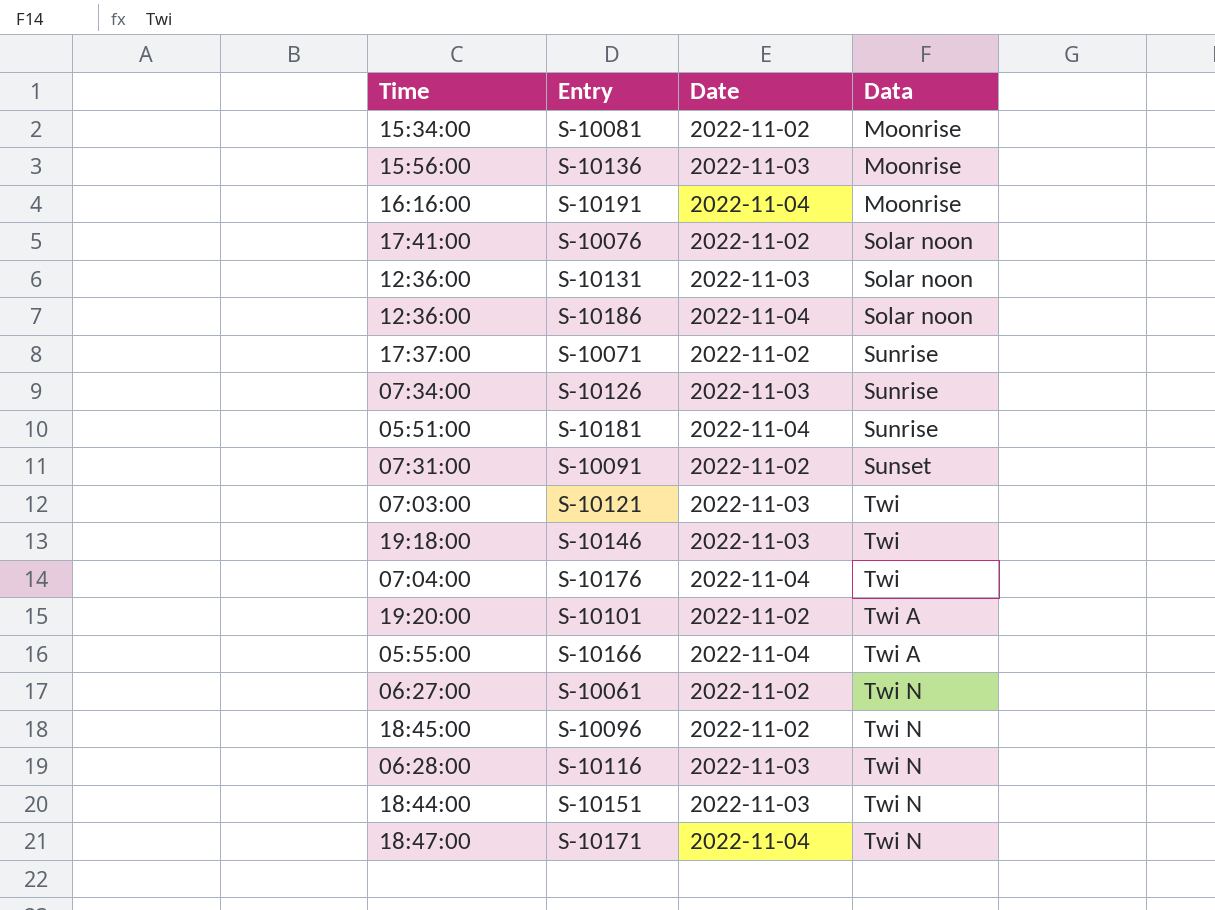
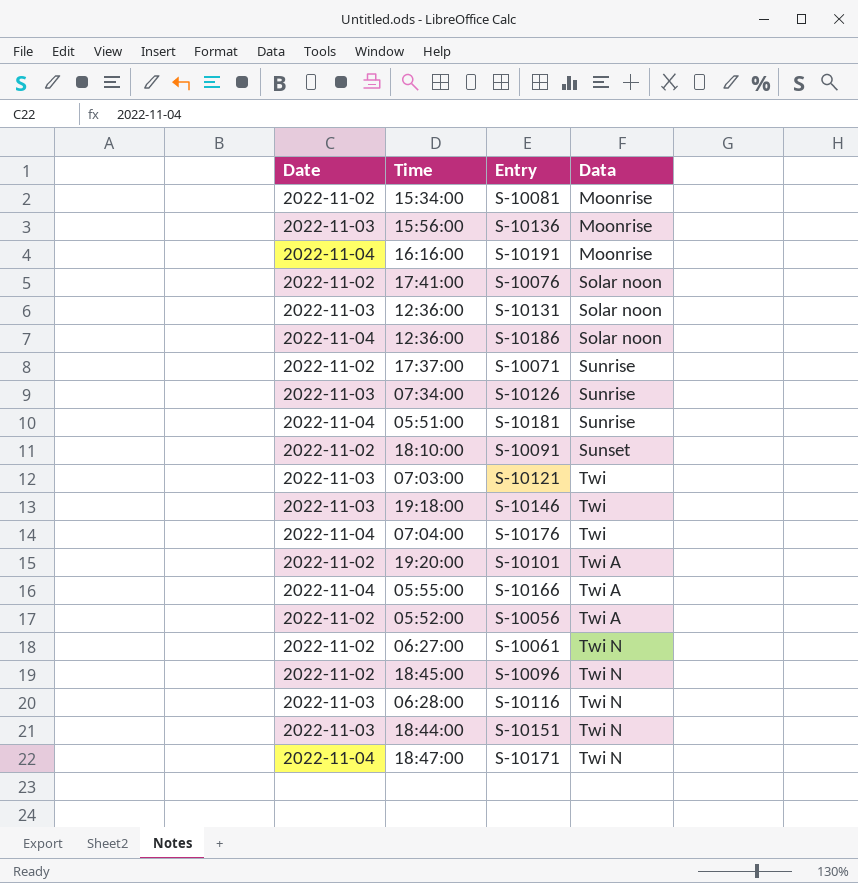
column Date | position: 3 -> 1
S-10091 | Time: 07:31:00 -> 18:10:00
row S-10056: none -> 2022-11-02 | 05:52:00 | Twi A

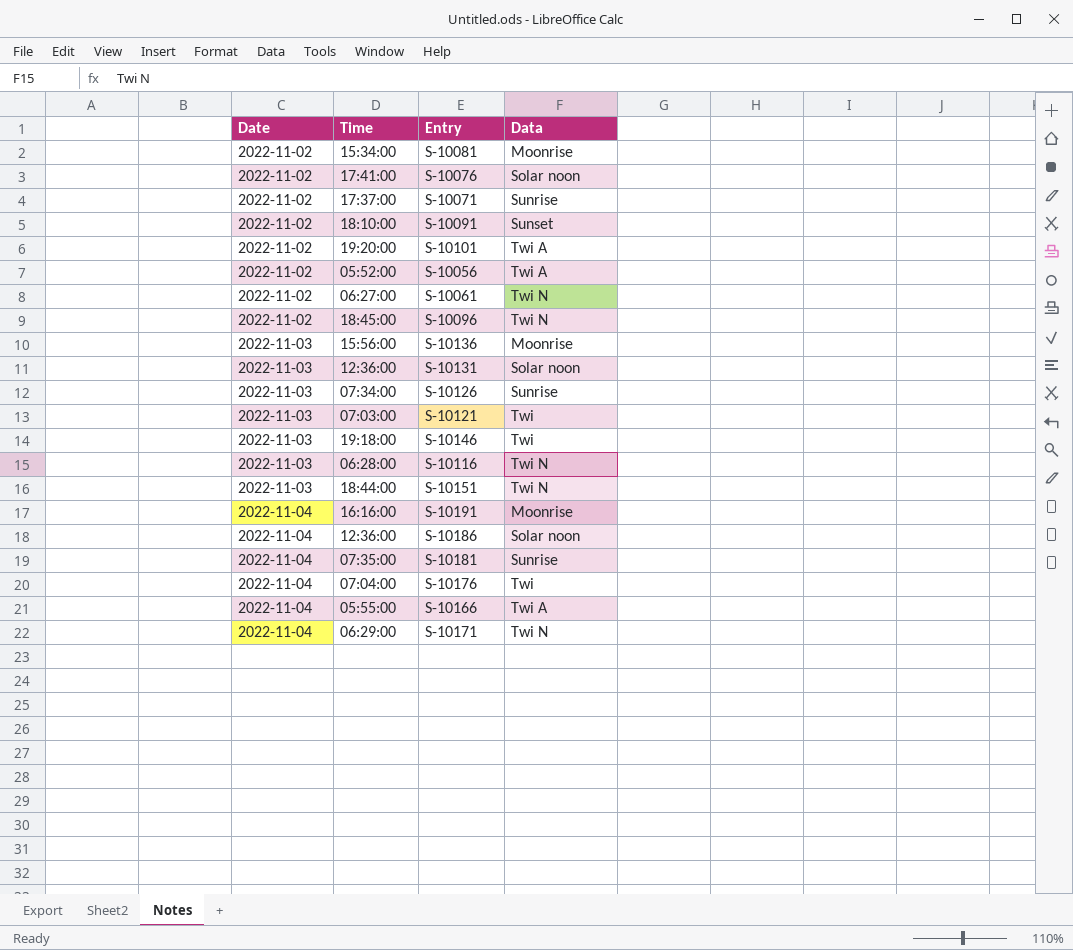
row order: Data ascending -> Date ascending
S-10181 | Time: 05:51:00 -> 07:35:00
S-10171 | Time: 18:47:00 -> 06:29:00

